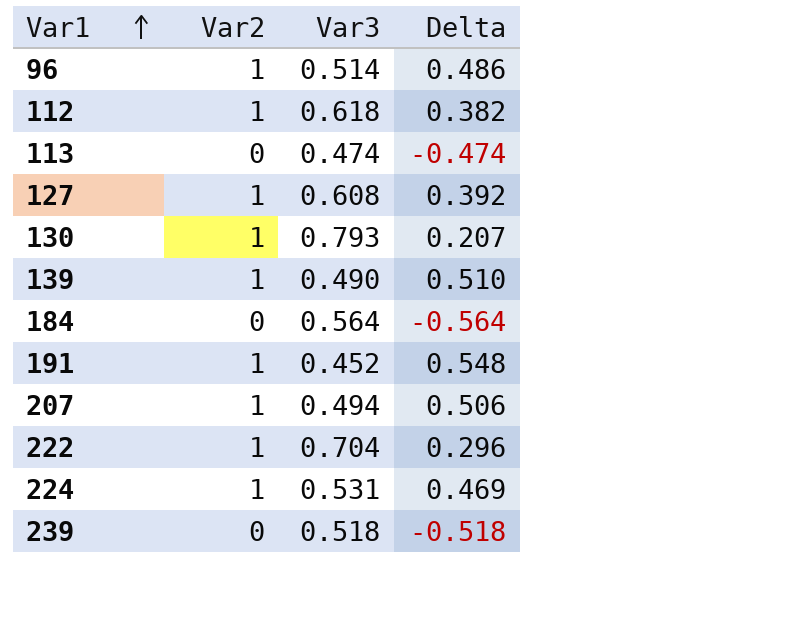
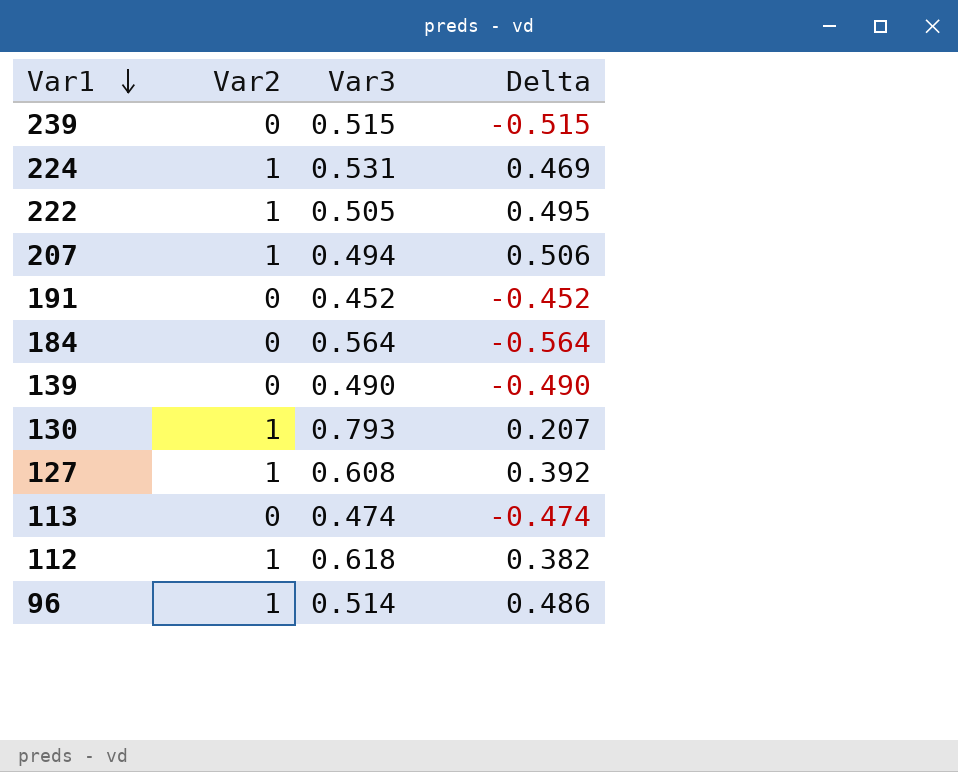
row order: Var1 ascending -> Var1 descending
239 | Var3: 0.518 -> 0.515
239 | Delta: -0.518 -> -0.515
222 | Var3: 0.704 -> 0.505
222 | Delta: 0.296 -> 0.495
191 | Var2: 1 -> 0
191 | Delta: 0.548 -> -0.452
139 | Var2: 1 -> 0
139 | Delta: 0.510 -> -0.490

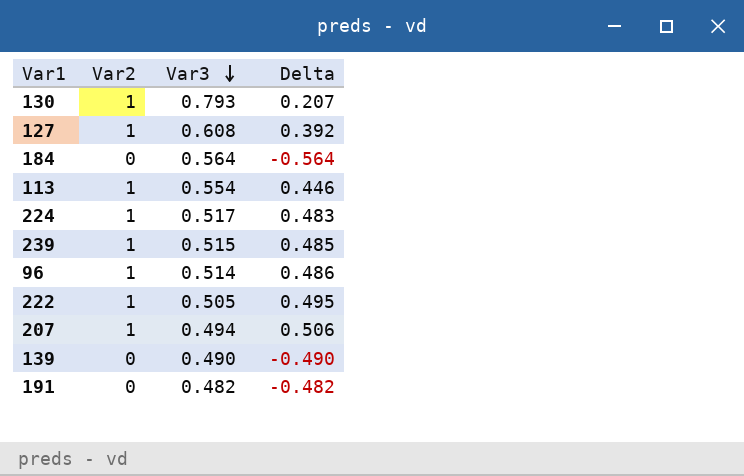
row order: Var1 descending -> Var3 descending
row 112: 1 | 0.618 | 0.382 -> none
113 | Var2: 0 -> 1
113 | Var3: 0.474 -> 0.554
113 | Delta: -0.474 -> 0.446
224 | Var3: 0.531 -> 0.517
224 | Delta: 0.469 -> 0.483
239 | Var2: 0 -> 1
239 | Delta: -0.515 -> 0.485
191 | Var3: 0.452 -> 0.482
191 | Delta: -0.452 -> -0.482

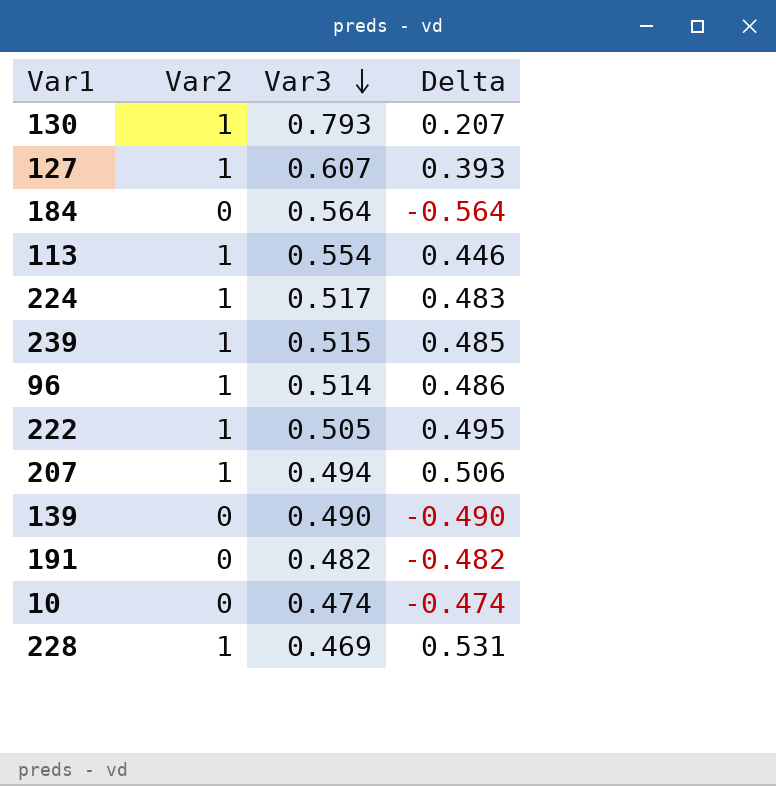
127 | Var3: 0.608 -> 0.607
127 | Delta: 0.392 -> 0.393
row 10: none -> 0 | 0.474 | -0.474
row 228: none -> 1 | 0.469 | 0.531

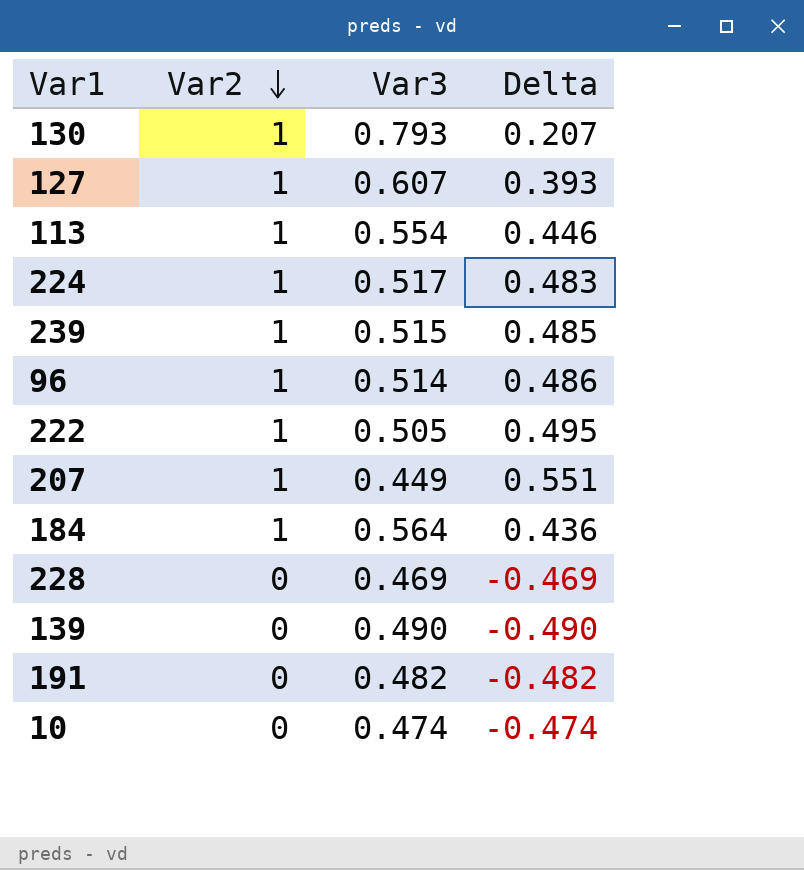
row order: Var3 descending -> Var2 descending
207 | Var3: 0.494 -> 0.449
207 | Delta: 0.506 -> 0.551
184 | Var2: 0 -> 1
184 | Delta: -0.564 -> 0.436
228 | Var2: 1 -> 0
228 | Delta: 0.531 -> -0.469

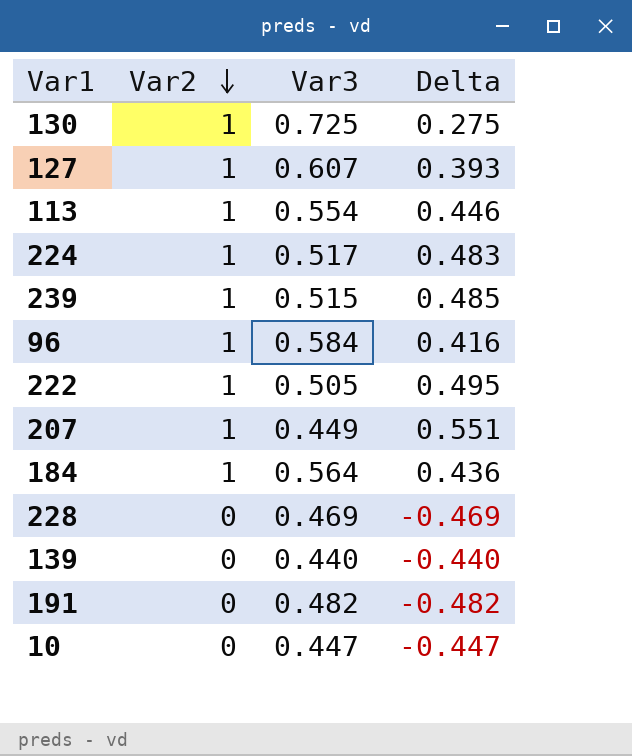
130 | Var3: 0.793 -> 0.725
130 | Delta: 0.207 -> 0.275
96 | Var3: 0.514 -> 0.584
96 | Delta: 0.486 -> 0.416
139 | Var3: 0.490 -> 0.440
139 | Delta: -0.490 -> -0.440
10 | Var3: 0.474 -> 0.447
10 | Delta: -0.474 -> -0.447

